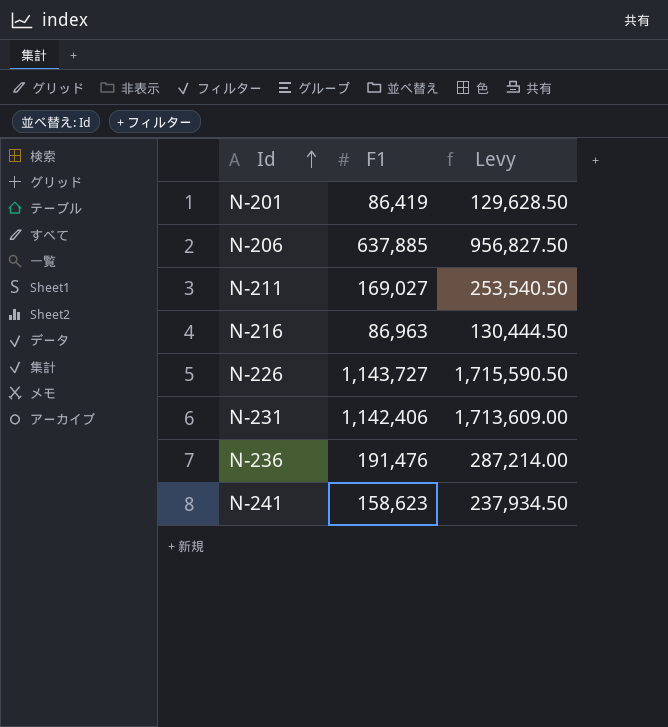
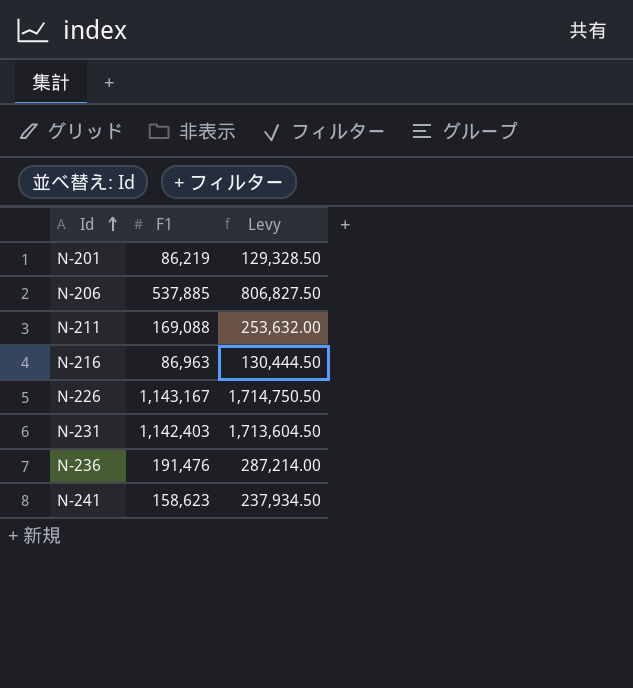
N-201 | F1: 86,419 -> 86,219
N-201 | Levy: 129,628.50 -> 129,328.50
N-206 | F1: 637,885 -> 537,885
N-206 | Levy: 956,827.50 -> 806,827.50
N-211 | F1: 169,027 -> 169,088
N-211 | Levy: 253,540.50 -> 253,632.00
N-226 | F1: 1,143,727 -> 1,143,167
N-226 | Levy: 1,715,590.50 -> 1,714,750.50
N-231 | F1: 1,142,406 -> 1,142,403
N-231 | Levy: 1,713,609.00 -> 1,713,604.50

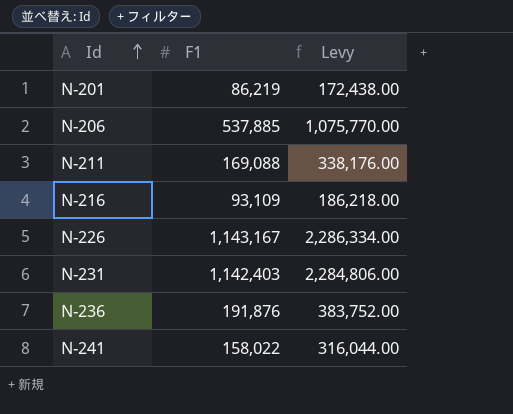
column Levy | formula: [F1] * 1.5 -> [F1] * 2
N-216 | F1: 86,963 -> 93,109
N-236 | F1: 191,476 -> 191,876
N-241 | F1: 158,623 -> 158,022

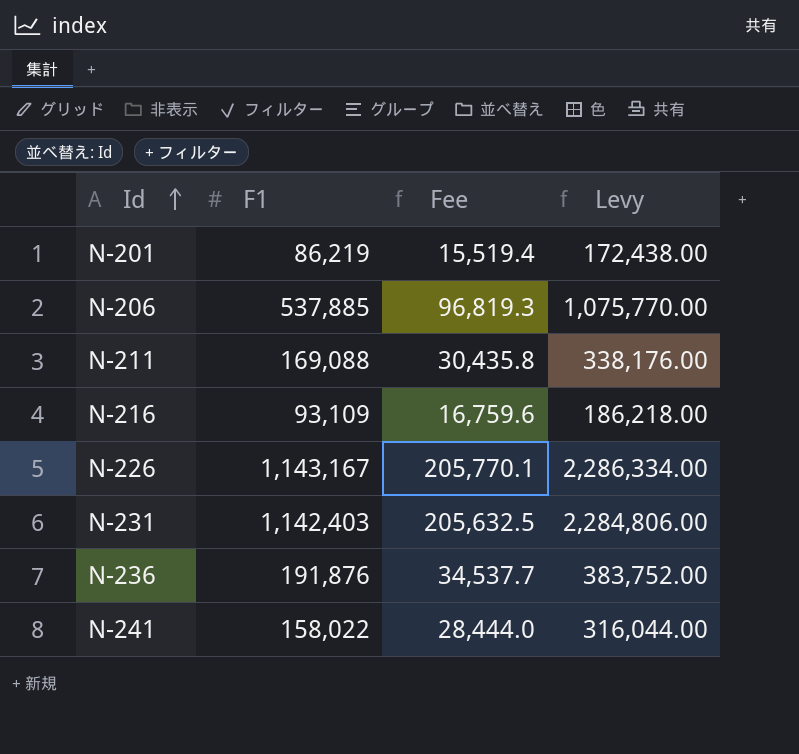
column Fee | formula: none -> [F1] * 0.18

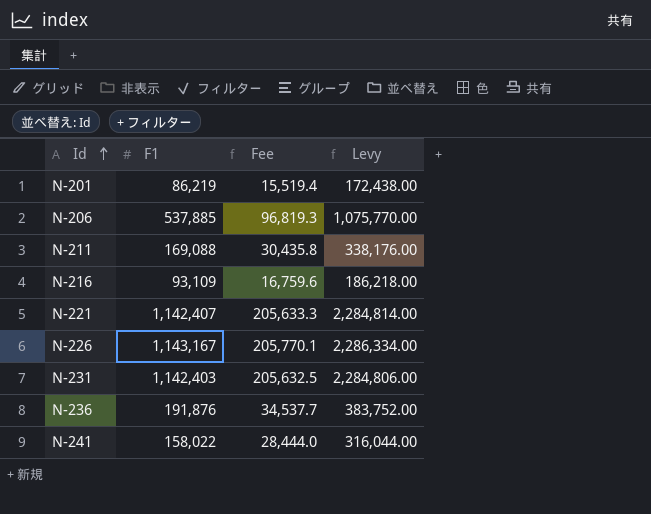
row N-221: none -> 1,142,407 | 205,633.3 | 2,284,814.00

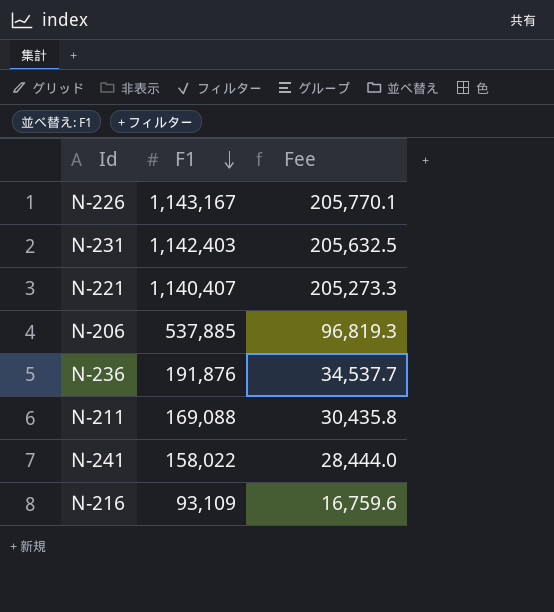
row order: Id ascending -> F1 descending
column Levy | formula: [F1] * 2 -> none
row N-201: 86,219 | 15,519.4 | 172,438.00 -> none
N-221 | F1: 1,142,407 -> 1,140,407
N-221 | Fee: 205,633.3 -> 205,273.3

